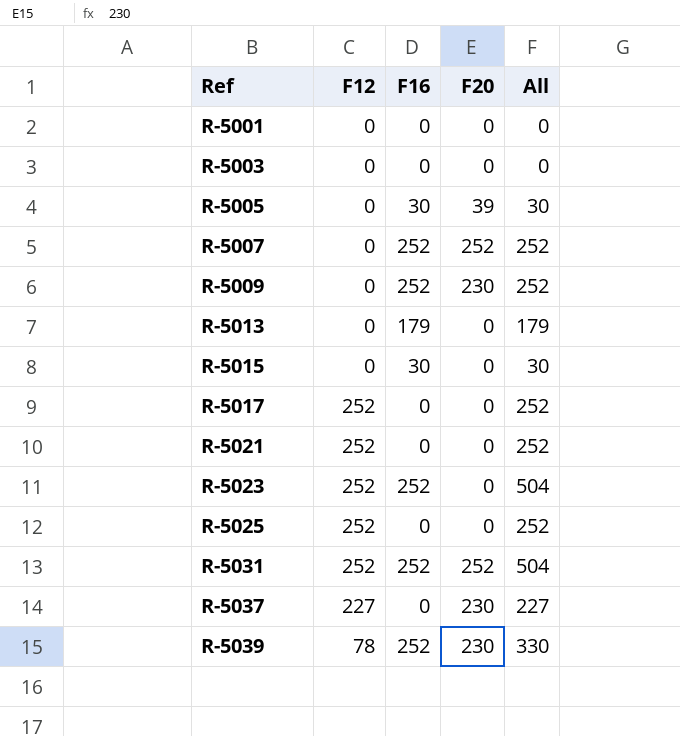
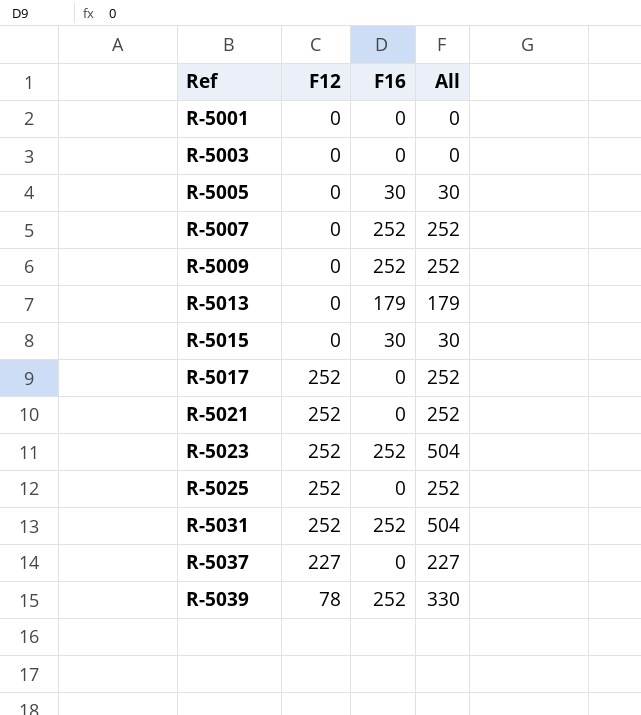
column F20 | position: 4 -> none

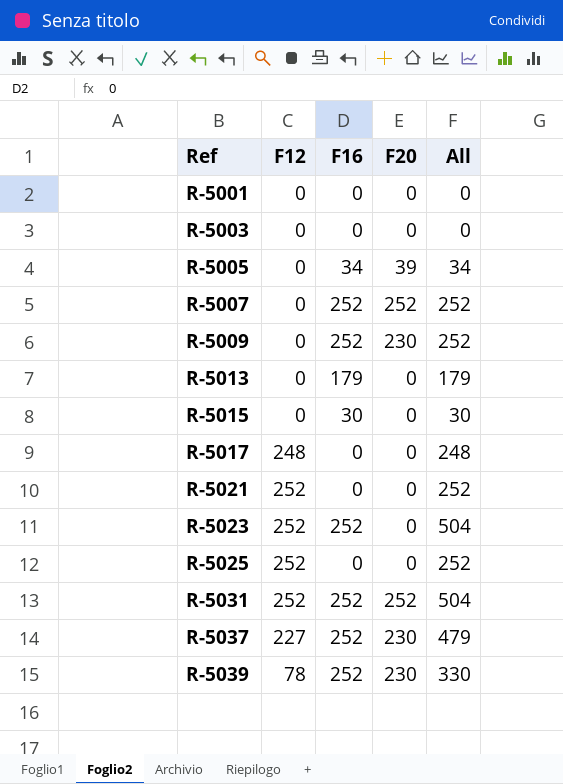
column F20 | position: none -> 4
R-5005 | F16: 30 -> 34
R-5005 | All: 30 -> 34
R-5017 | F12: 252 -> 248
R-5017 | All: 252 -> 248
R-5037 | F16: 0 -> 252
R-5037 | All: 227 -> 479

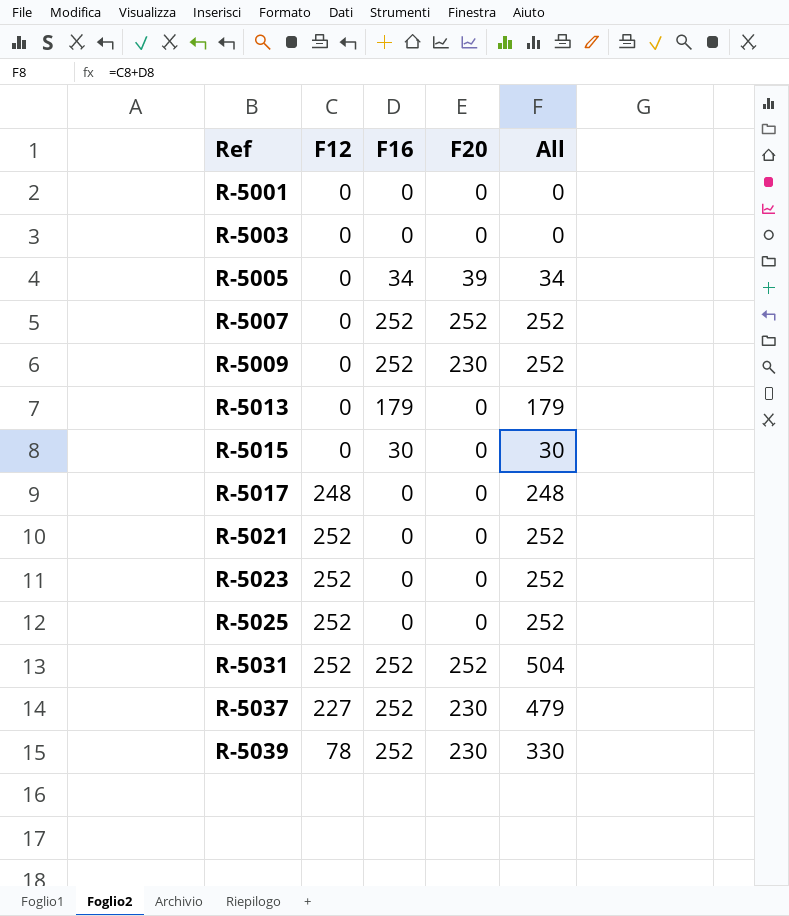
R-5023 | F16: 252 -> 0
R-5023 | All: 504 -> 252

